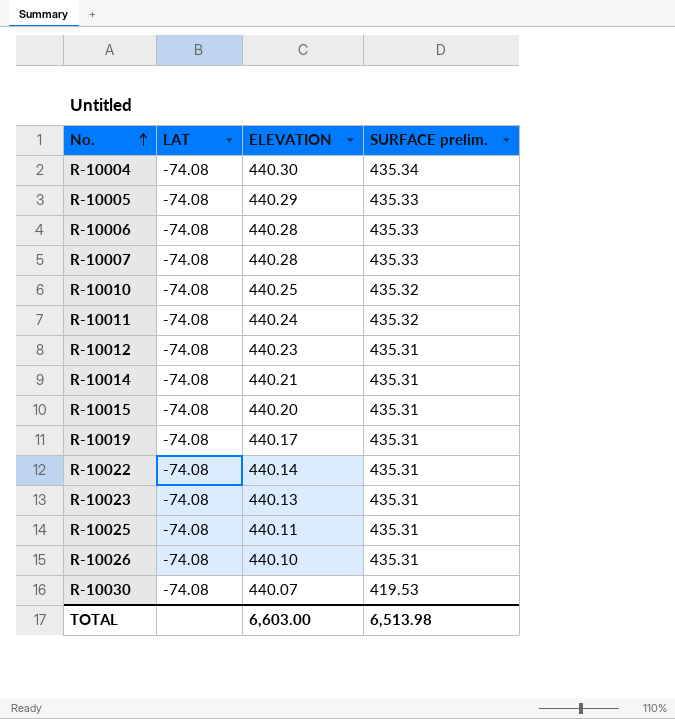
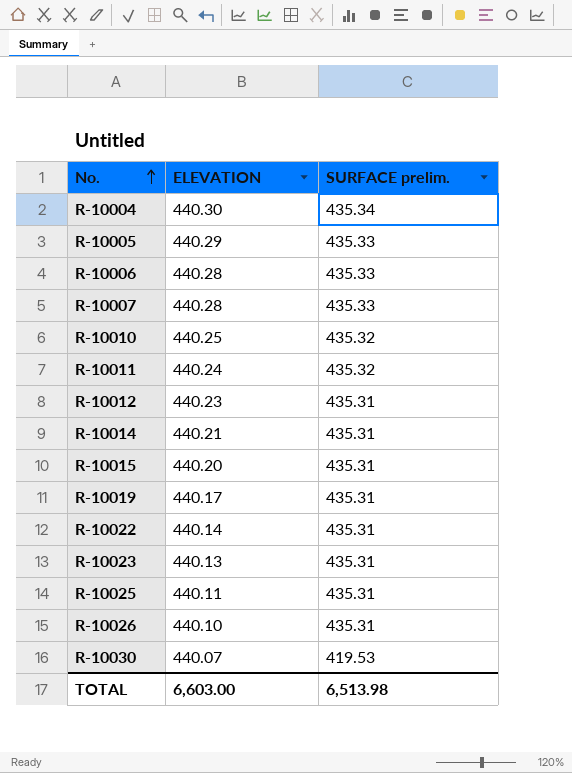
column LAT | position: 2 -> none

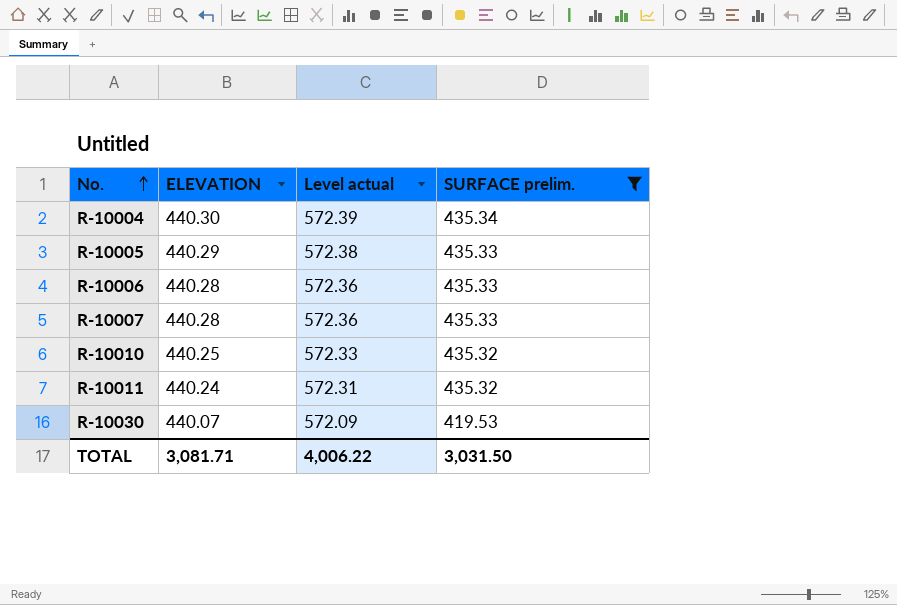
filter: none -> SURFACE prelim. != 435.31
column Level actual | formula: none -> [ELEVATION] * 1.3
TOTAL | ELEVATION: 6,603.00 -> 3,081.71
TOTAL | SURFACE prelim.: 6,513.98 -> 3,031.50

